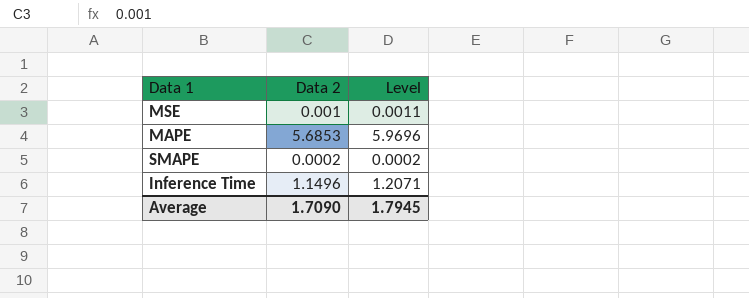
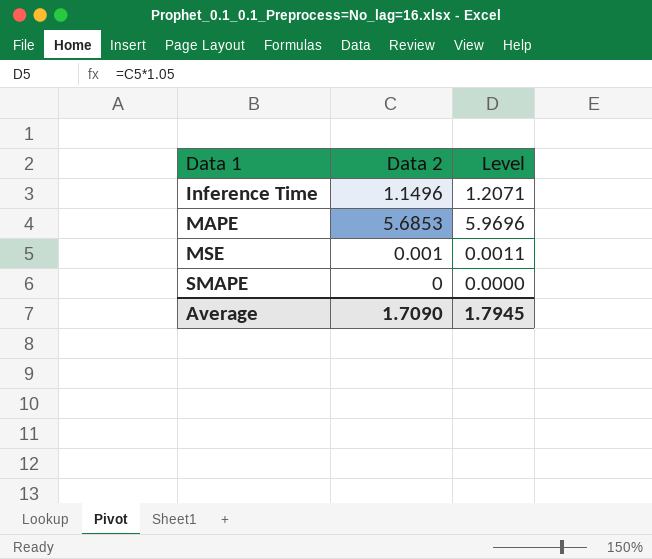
row order: none -> Data 1 ascending
SMAPE | Data 2: 0.0002 -> 0
SMAPE | Level: 0.0002 -> 0.0000

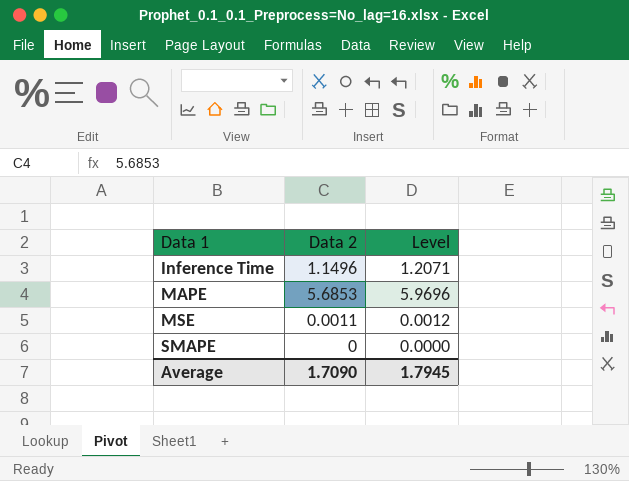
MSE | Data 2: 0.001 -> 0.0011
MSE | Level: 0.0011 -> 0.0012

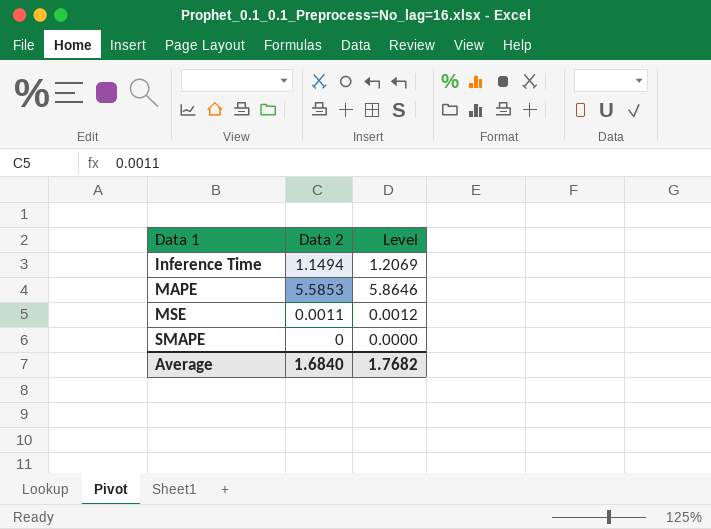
Inference Time | Data 2: 1.1496 -> 1.1494
Inference Time | Level: 1.2071 -> 1.2069
MAPE | Data 2: 5.6853 -> 5.5853
MAPE | Level: 5.9696 -> 5.8646
Average | Data 2: 1.7090 -> 1.6840
Average | Level: 1.7945 -> 1.7682

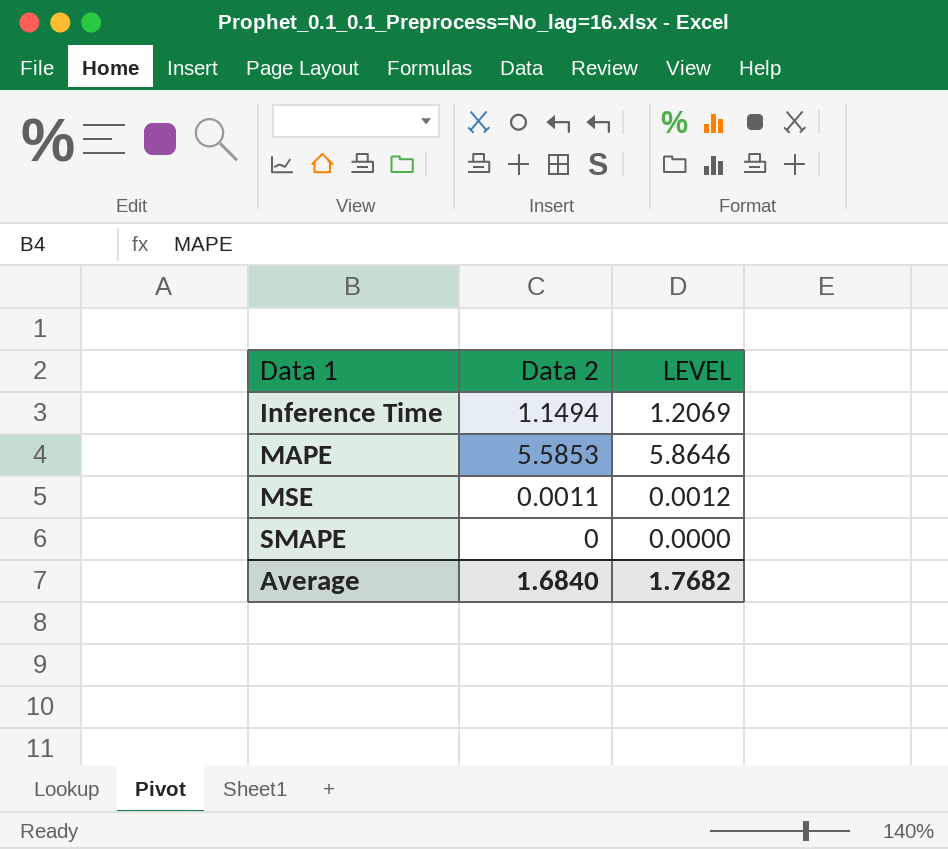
column name: Level -> LEVEL

